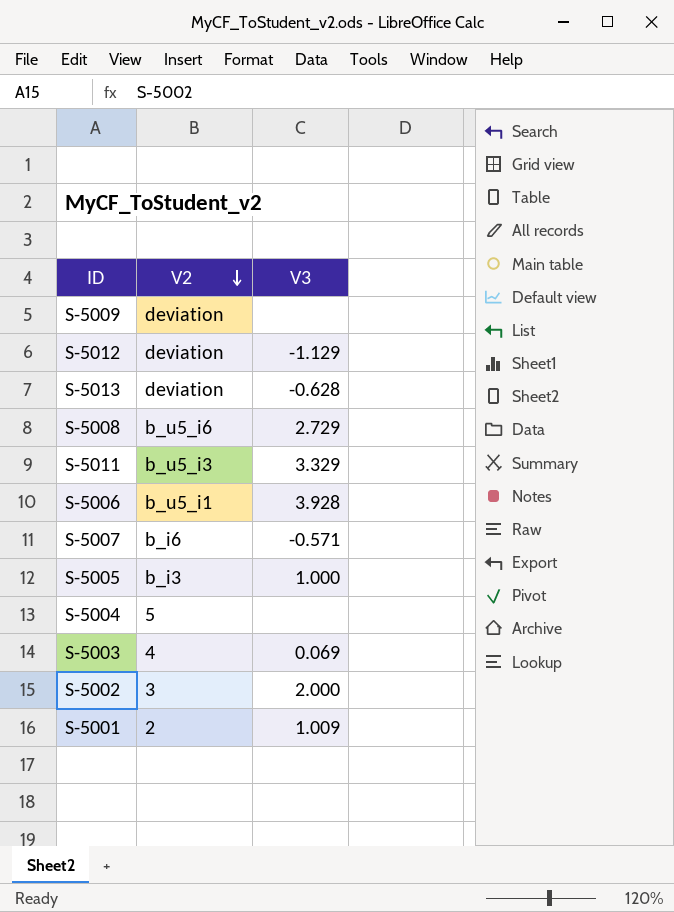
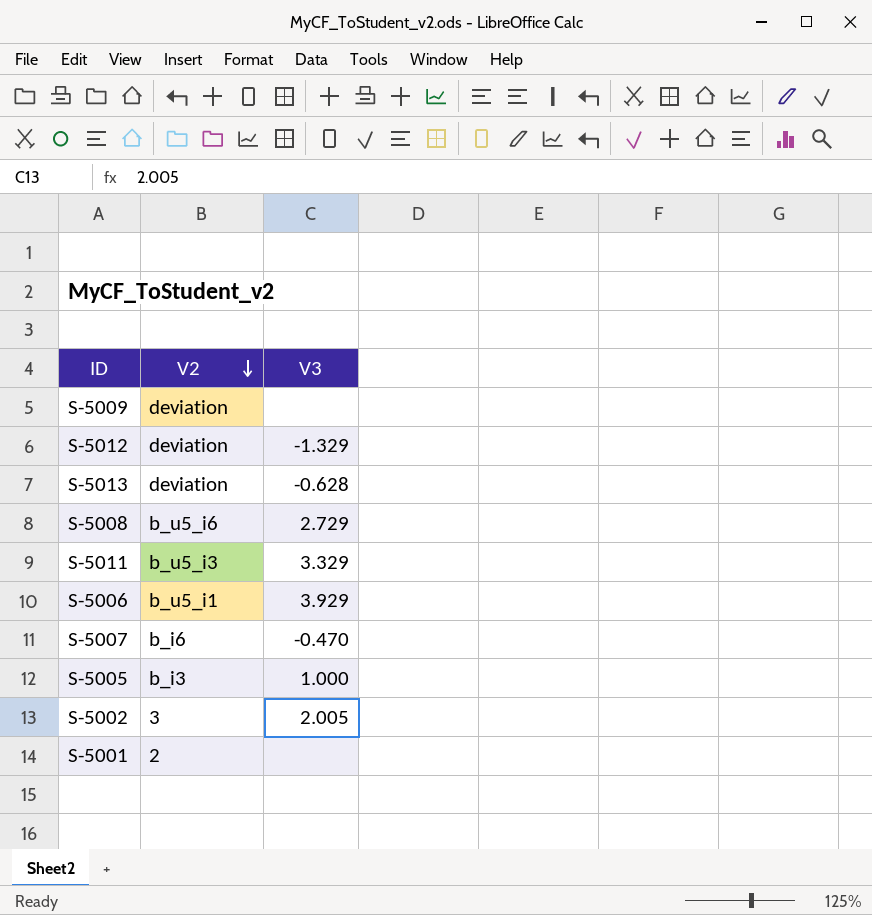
row S-5004: 5 | none -> none
row S-5003: 4 | 0.069 -> none
S-5012 | V3: -1.129 -> -1.329
S-5006 | V3: 3.928 -> 3.929
S-5007 | V3: -0.571 -> -0.470
S-5002 | V3: 2.000 -> 2.005
S-5001 | V3: 1.009 -> none

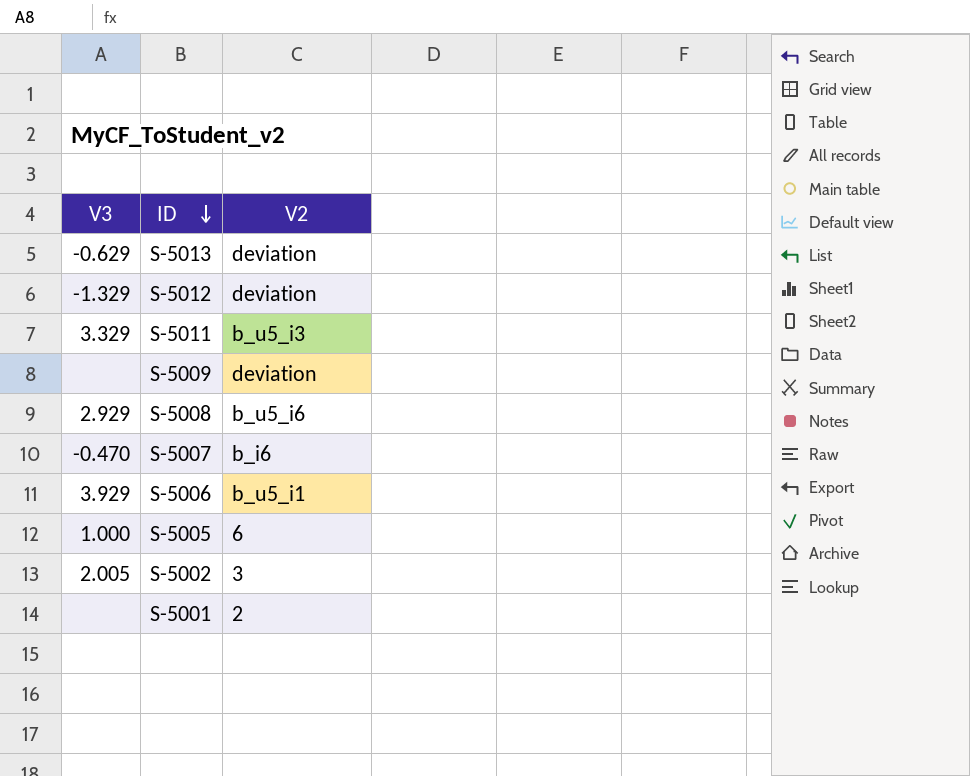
row order: V2 descending -> ID descending
column V3 | position: 3 -> 1
S-5013 | V3: -0.628 -> -0.629
S-5008 | V3: 2.729 -> 2.929
S-5005 | V2: b_i3 -> 6

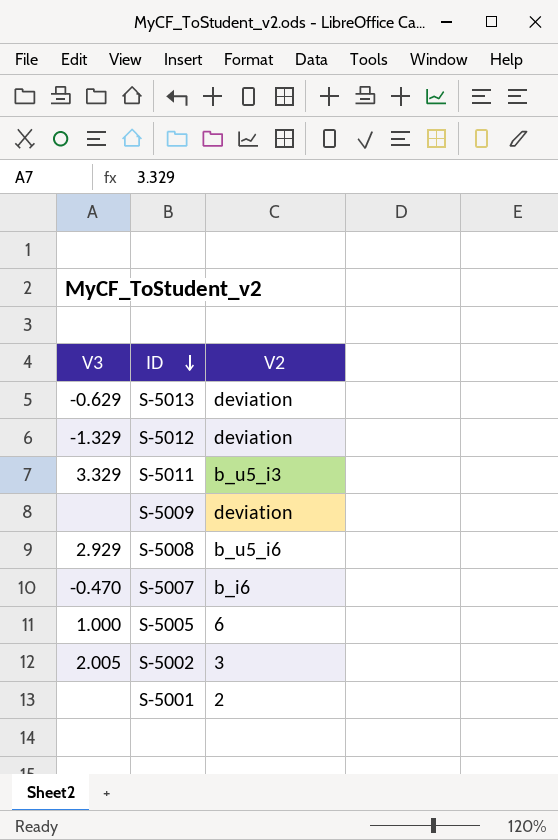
row S-5006: 3.929 | b_u5_i1 -> none

